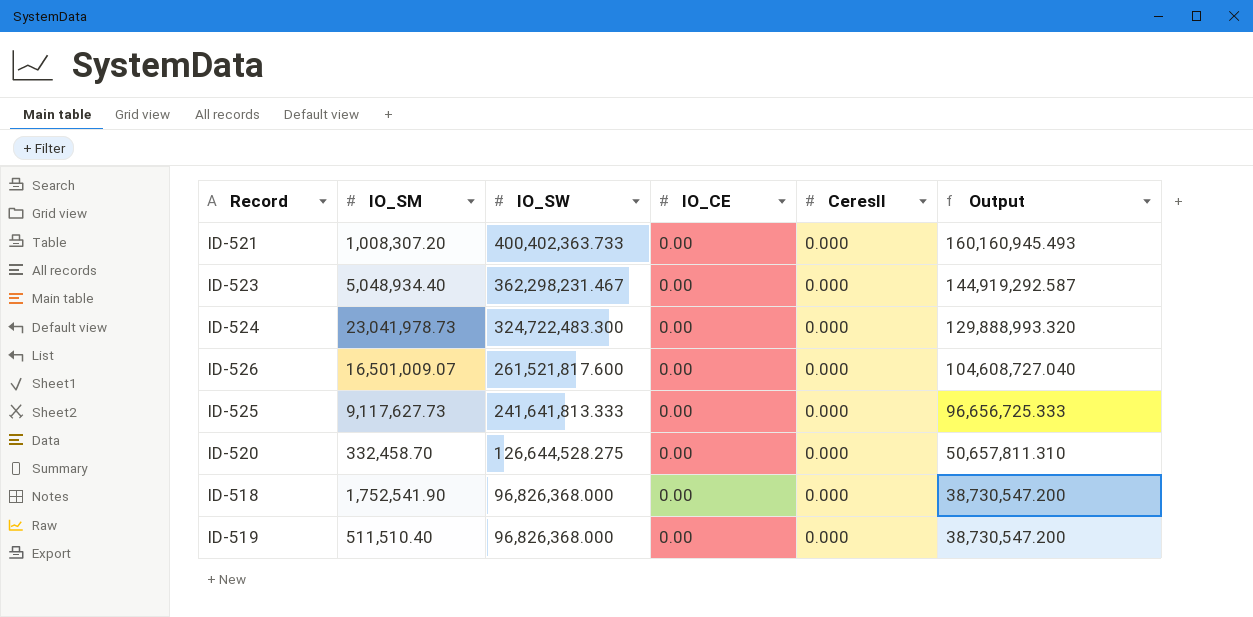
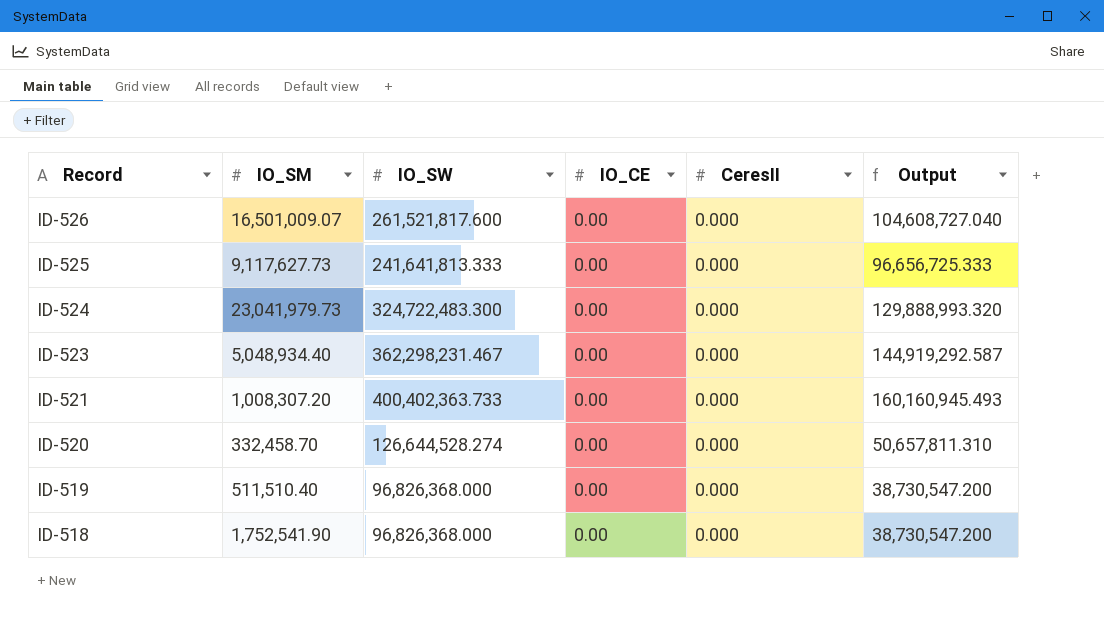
row order: IO_SW descending -> Record descending
ID-524 | IO_SM: 23,041,978.73 -> 23,041,979.73
ID-520 | IO_SW: 126,644,528.275 -> 126,644,528.274

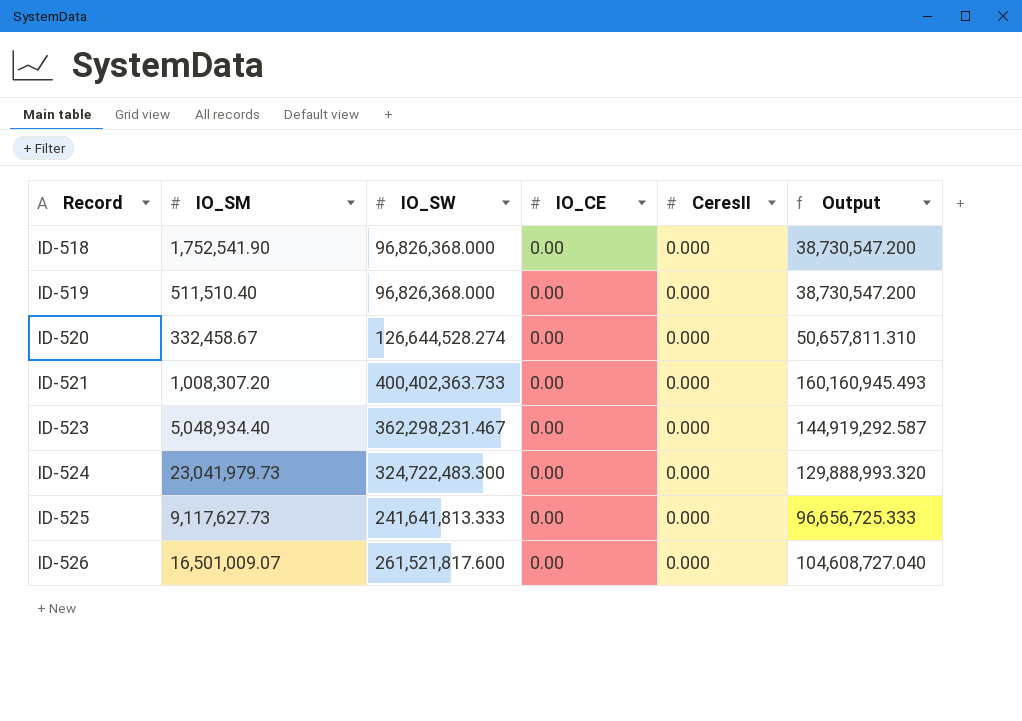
row order: Record descending -> Record ascending
ID-520 | IO_SM: 332,458.70 -> 332,458.67

